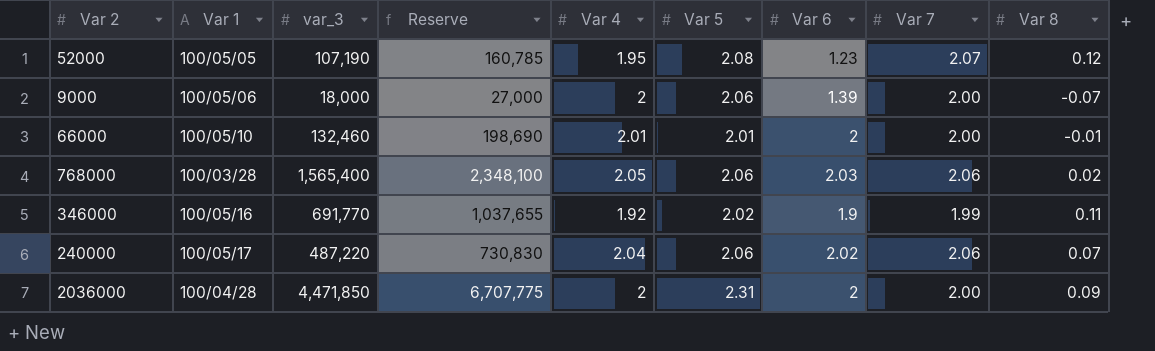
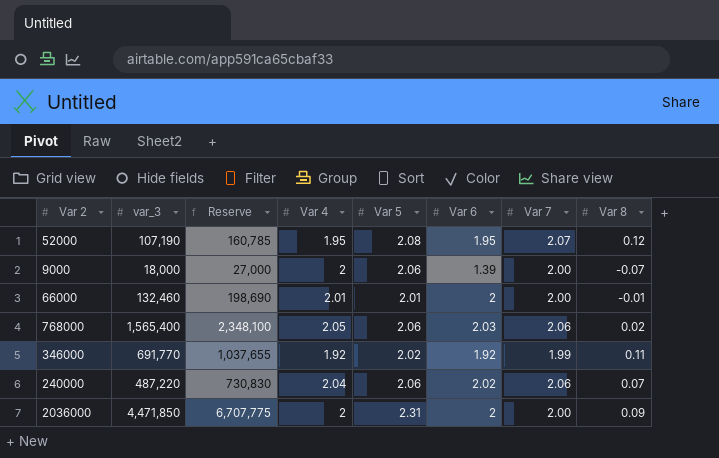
column Var 1 | position: 2 -> none
52000 | Var 6: 1.23 -> 1.95
346000 | Var 6: 1.9 -> 1.92

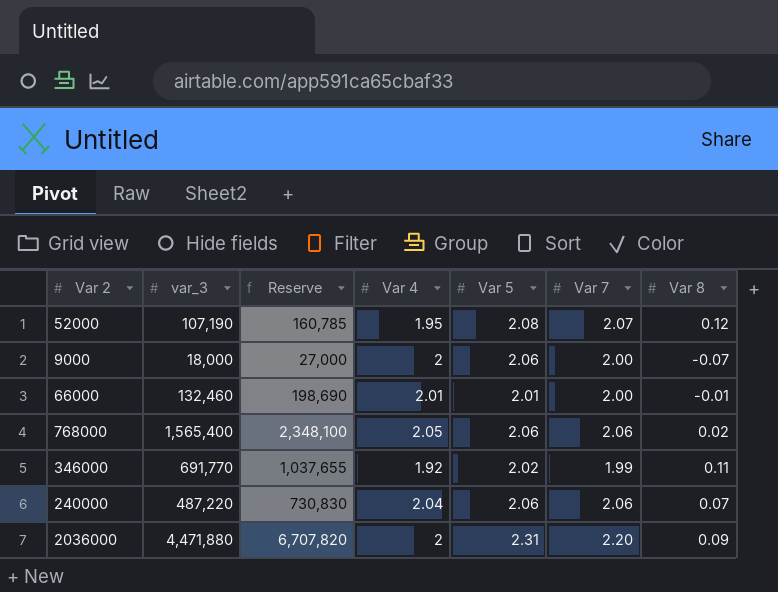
column Var 6 | position: 6 -> none
2036000 | var_3: 4,471,850 -> 4,471,880
2036000 | Reserve: 6,707,775 -> 6,707,820
2036000 | Var 7: 2.00 -> 2.20

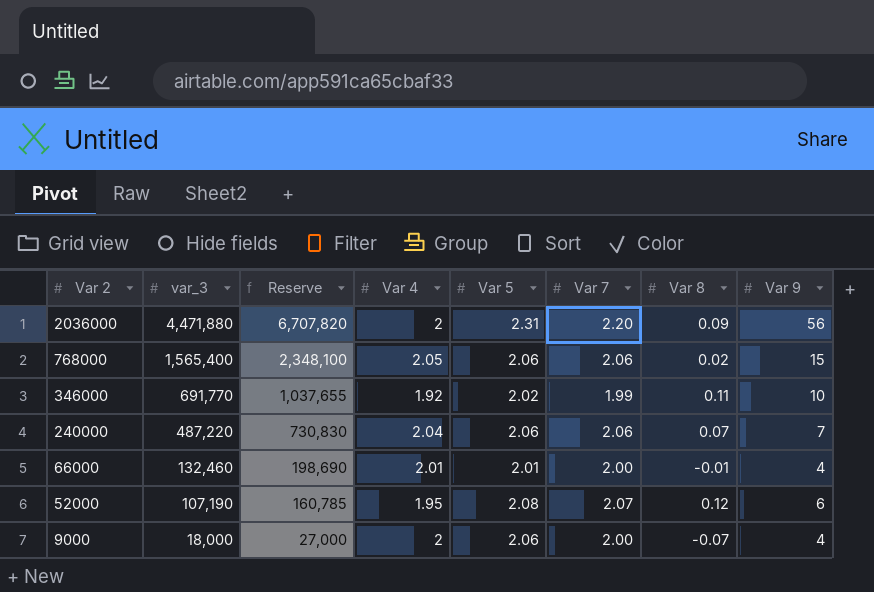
row order: none -> Var 2 descending
column Var 9 | position: none -> 8

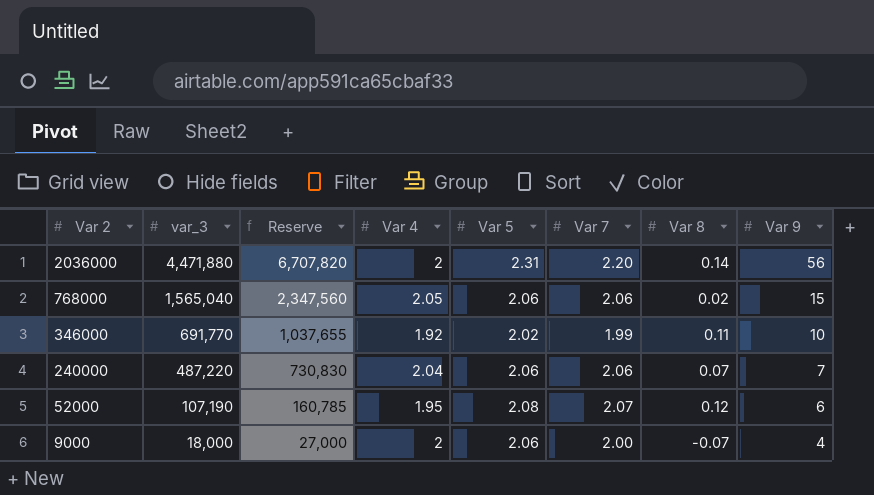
row 66000: 132,460 | 198,690 | 2.01 | 2.01 | 2.00 | -0.01 | 4 -> none
2036000 | Var 8: 0.09 -> 0.14
768000 | var_3: 1,565,400 -> 1,565,040
768000 | Reserve: 2,348,100 -> 2,347,560

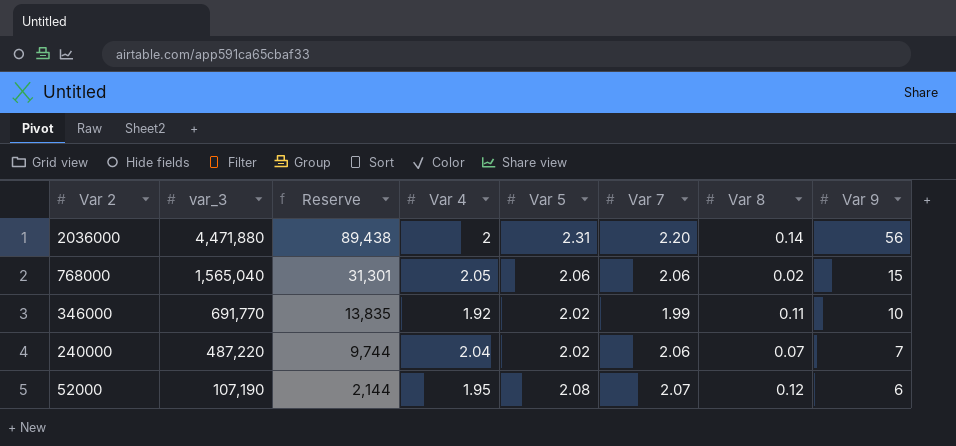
column Reserve | formula: [var_3] * 1.5 -> [var_3] * 0.02
row 9000: 18,000 | 27,000 | 2 | 2.06 | 2.00 | -0.07 | 4 -> none
240000 | Var 5: 2.06 -> 2.02

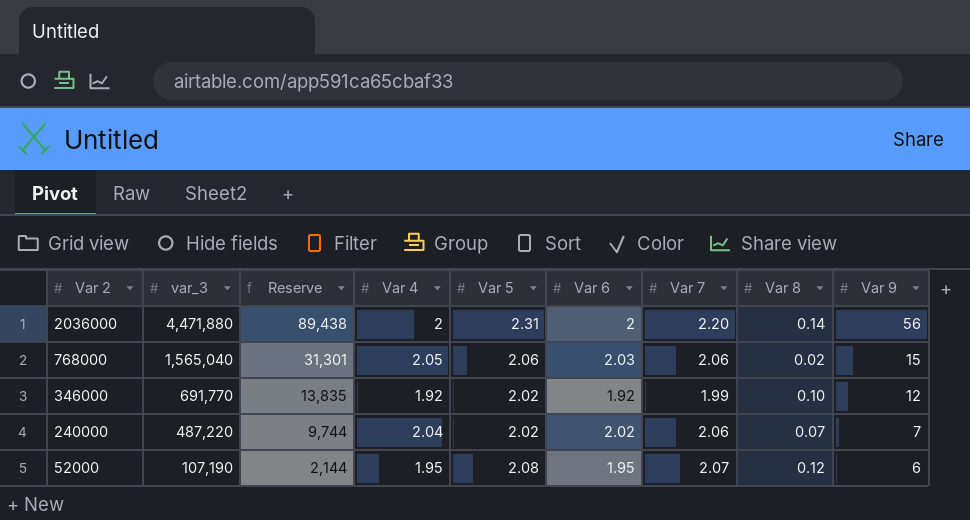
column Var 6 | position: none -> 6
346000 | Var 8: 0.11 -> 0.10
346000 | Var 9: 10 -> 12

